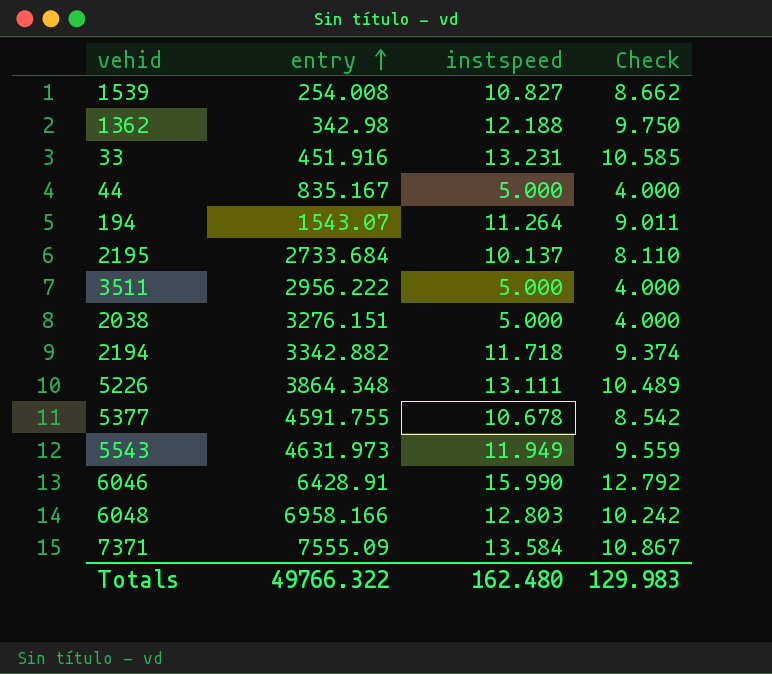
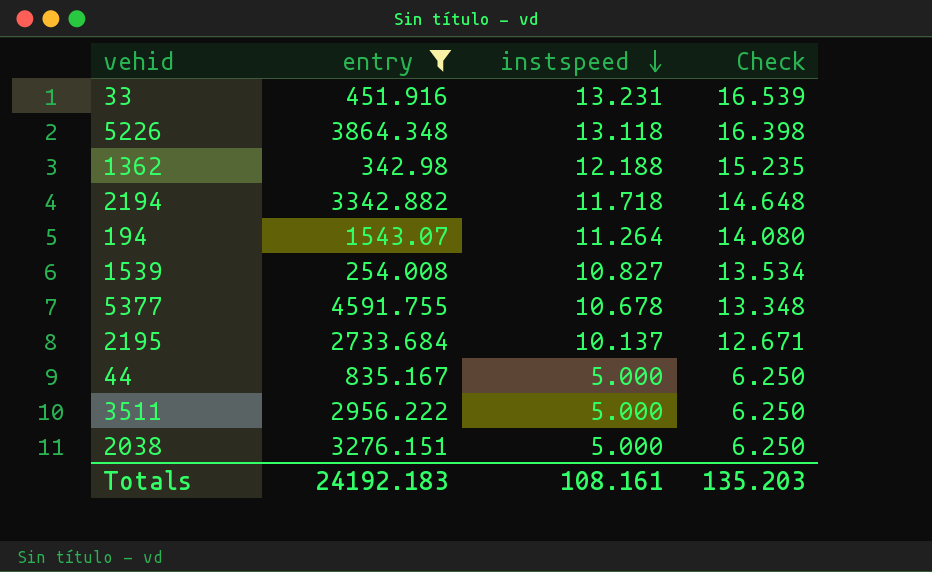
filter: none -> entry <= 4591.755
row order: entry ascending -> instspeed descending
column Check | formula: [instspeed] * 0.8 -> [instspeed] * 1.25
5226 | instspeed: 13.111 -> 13.118
Totals | entry: 49766.322 -> 24192.183
Totals | instspeed: 162.480 -> 108.161
Totals | Check: 129.983 -> 135.203

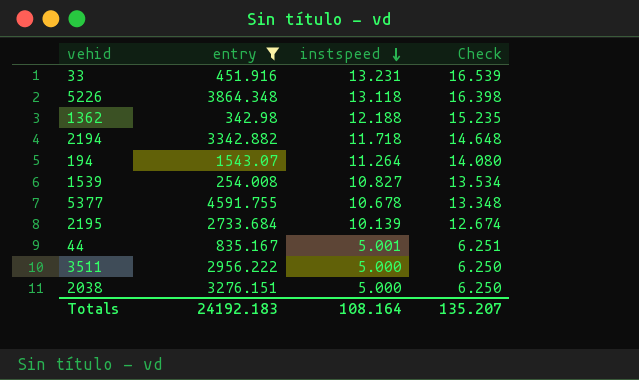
2195 | instspeed: 10.137 -> 10.139
2195 | Check: 12.671 -> 12.674
44 | instspeed: 5.000 -> 5.001
44 | Check: 6.250 -> 6.251
Totals | instspeed: 108.161 -> 108.164
Totals | Check: 135.203 -> 135.207

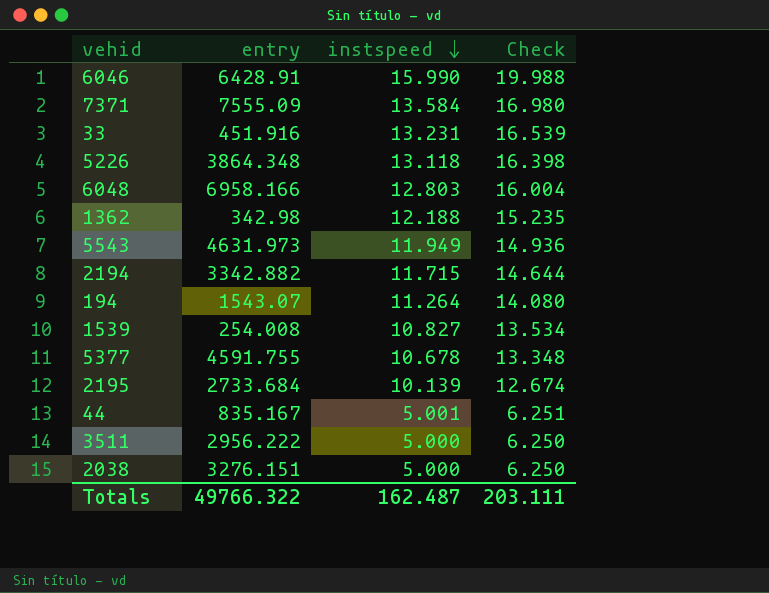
filter: entry <= 4591.755 -> none
2194 | instspeed: 11.718 -> 11.715
2194 | Check: 14.648 -> 14.644
Totals | entry: 24192.183 -> 49766.322
Totals | instspeed: 108.164 -> 162.487
Totals | Check: 135.207 -> 203.111

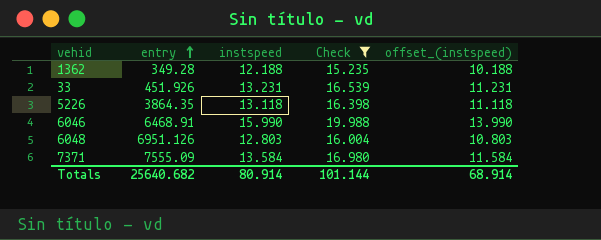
filter: none -> Check >= 15.235
row order: instspeed descending -> entry ascending
column offset_(instspeed) | formula: none -> [instspeed] - 2
1362 | entry: 342.98 -> 349.28
33 | entry: 451.916 -> 451.926
5226 | entry: 3864.348 -> 3864.35
6046 | entry: 6428.91 -> 6468.91
6048 | entry: 6958.166 -> 6951.126
Totals | entry: 49766.322 -> 25640.682
Totals | instspeed: 162.487 -> 80.914
Totals | Check: 203.111 -> 101.144

